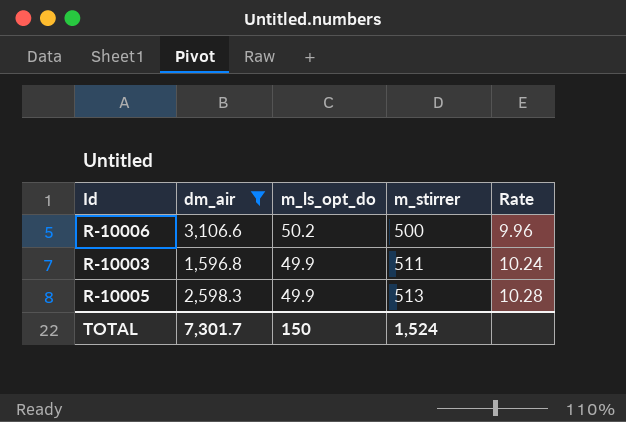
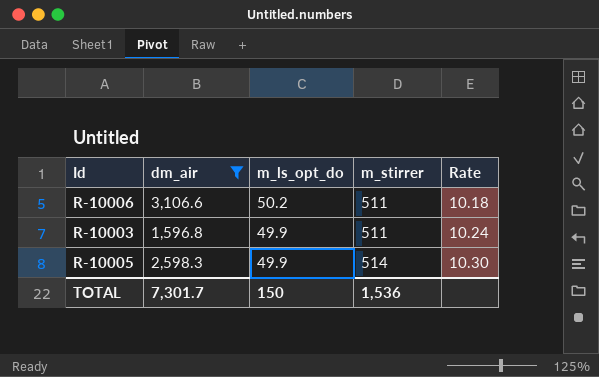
R-10006 | m_stirrer: 500 -> 511
R-10006 | Rate: 9.96 -> 10.18
R-10005 | m_stirrer: 513 -> 514
R-10005 | Rate: 10.28 -> 10.30
TOTAL | m_stirrer: 1,524 -> 1,536

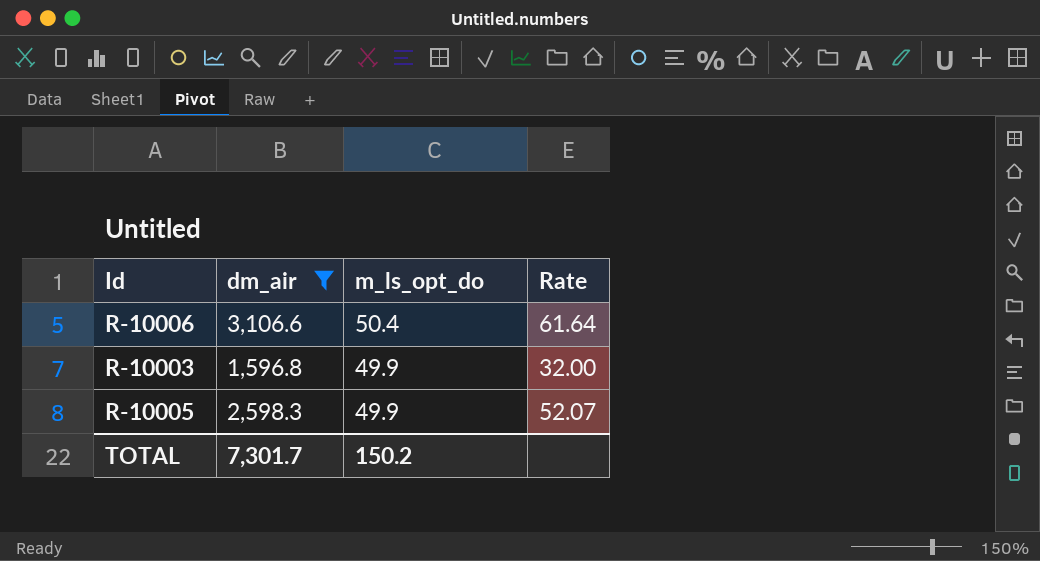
column m_stirrer | position: 4 -> none
column Rate | formula: [m_stirrer] / [m_ls_opt_do] -> [dm_air] / [m_ls_opt_do]
R-10006 | m_ls_opt_do: 50.2 -> 50.4
TOTAL | m_ls_opt_do: 150 -> 150.2

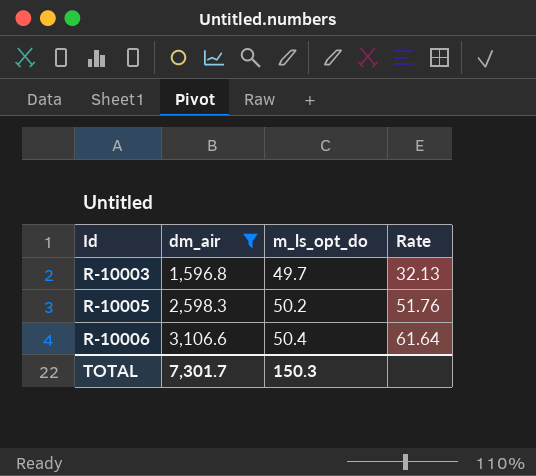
row order: m_ls_opt_do descending -> Id ascending
R-10003 | m_ls_opt_do: 49.9 -> 49.7
R-10003 | Rate: 32.00 -> 32.13
R-10005 | m_ls_opt_do: 49.9 -> 50.2
R-10005 | Rate: 52.07 -> 51.76
TOTAL | m_ls_opt_do: 150.2 -> 150.3

